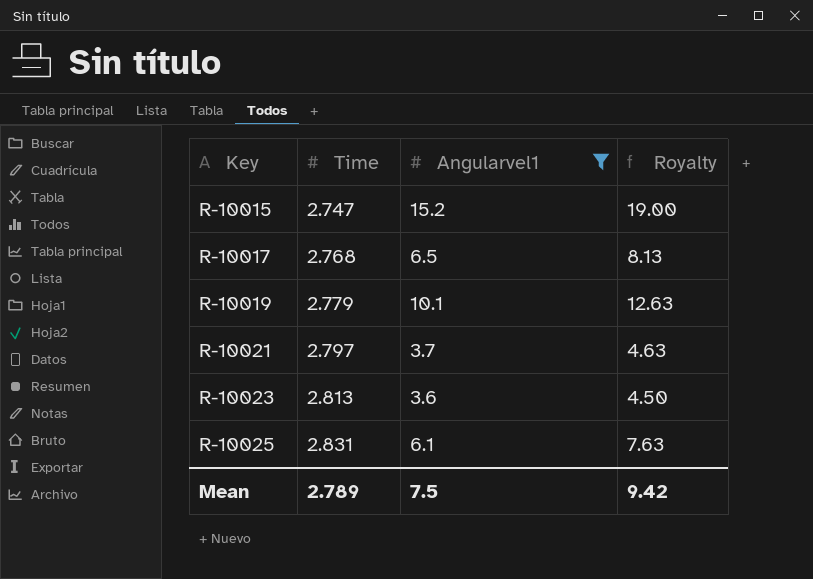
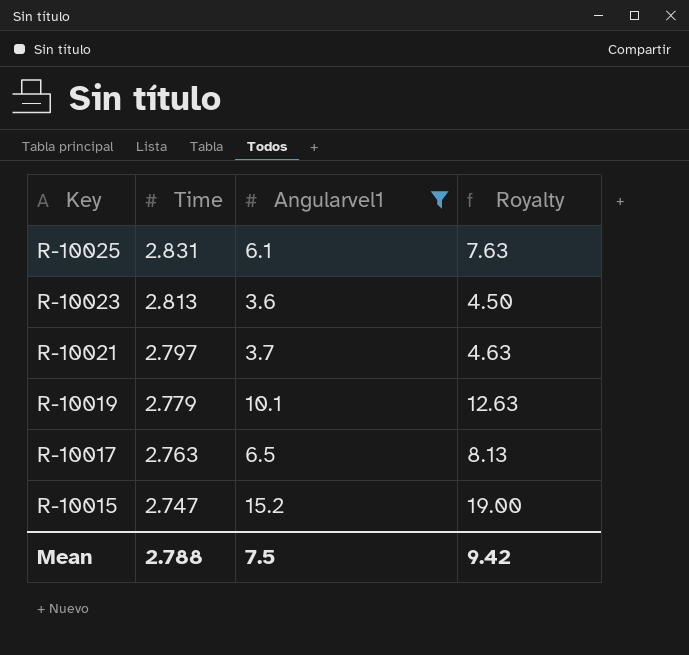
row order: Key ascending -> Key descending
R-10017 | Time: 2.768 -> 2.763
Mean | Time: 2.789 -> 2.788

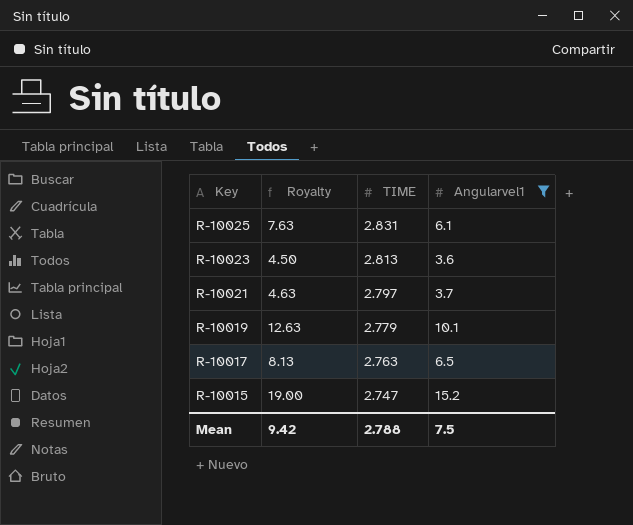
column Royalty | position: 4 -> 2
column name: Time -> TIME

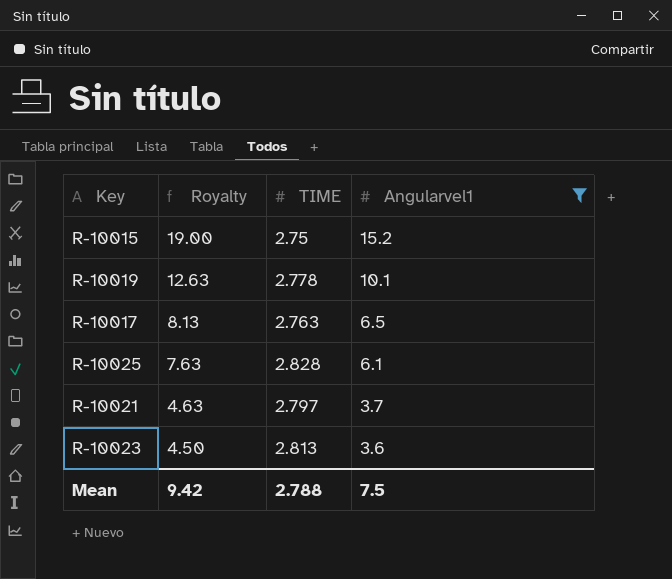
row order: Key descending -> Royalty descending
R-10015 | TIME: 2.747 -> 2.75
R-10019 | TIME: 2.779 -> 2.778
R-10025 | TIME: 2.831 -> 2.828

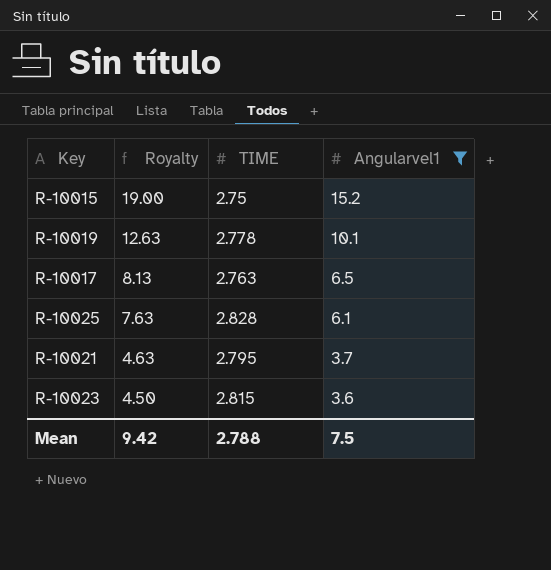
R-10021 | TIME: 2.797 -> 2.795
R-10023 | TIME: 2.813 -> 2.815

